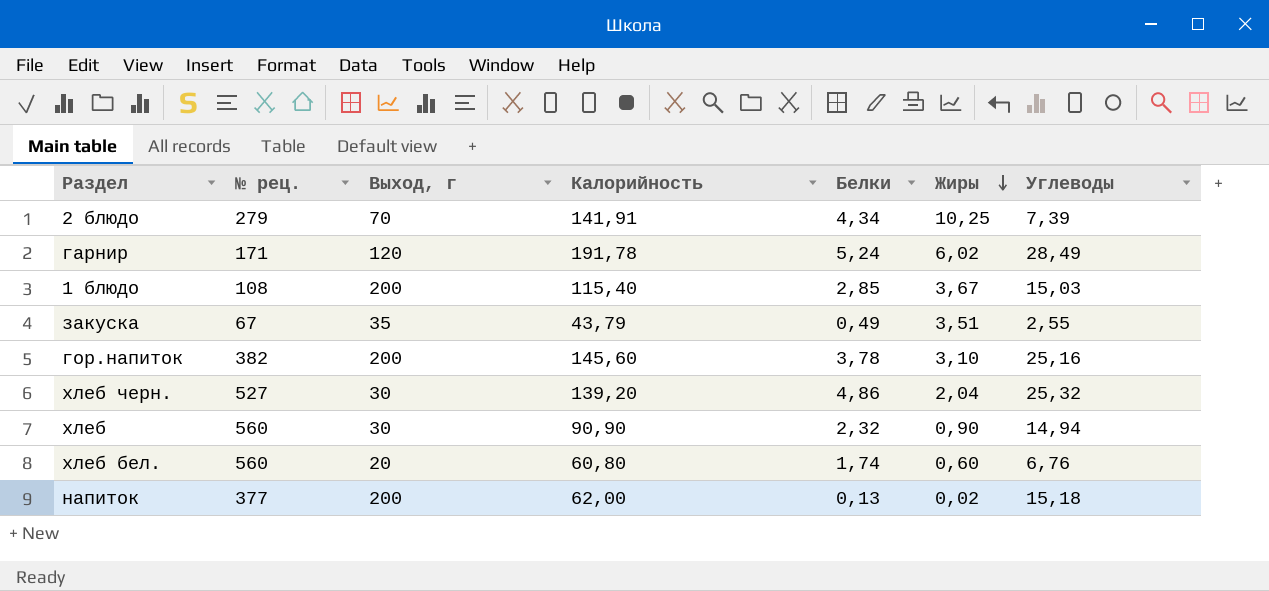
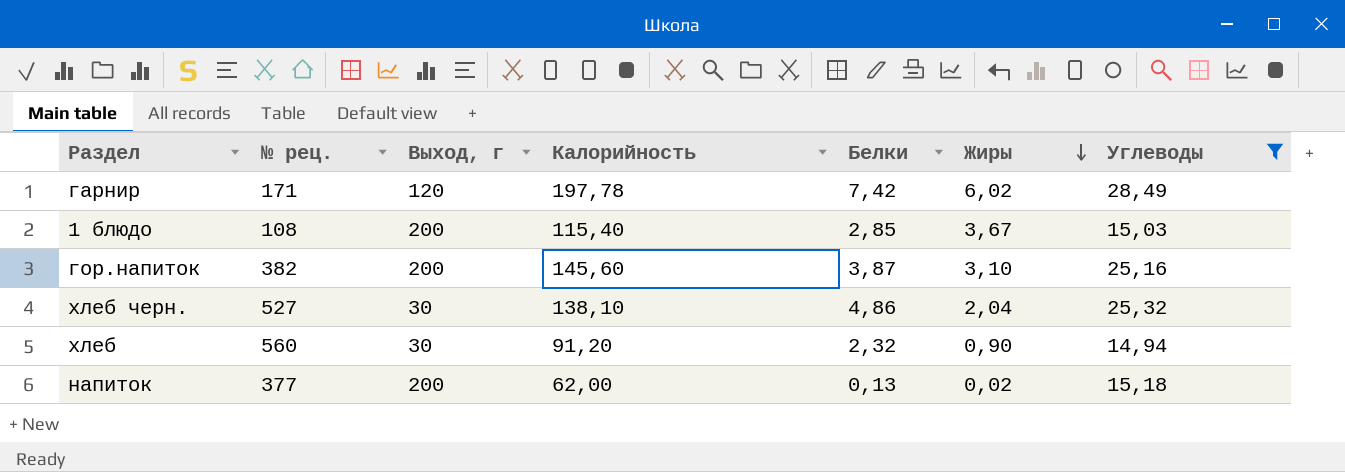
filter: none -> Углеводы >= 14,94
гарнир | Калорийность: 191,78 -> 197,78
гарнир | Белки: 5,24 -> 7,42
гор.напиток | Белки: 3,78 -> 3,87
хлеб черн. | Калорийность: 139,20 -> 138,10
хлеб | Калорийность: 90,90 -> 91,20

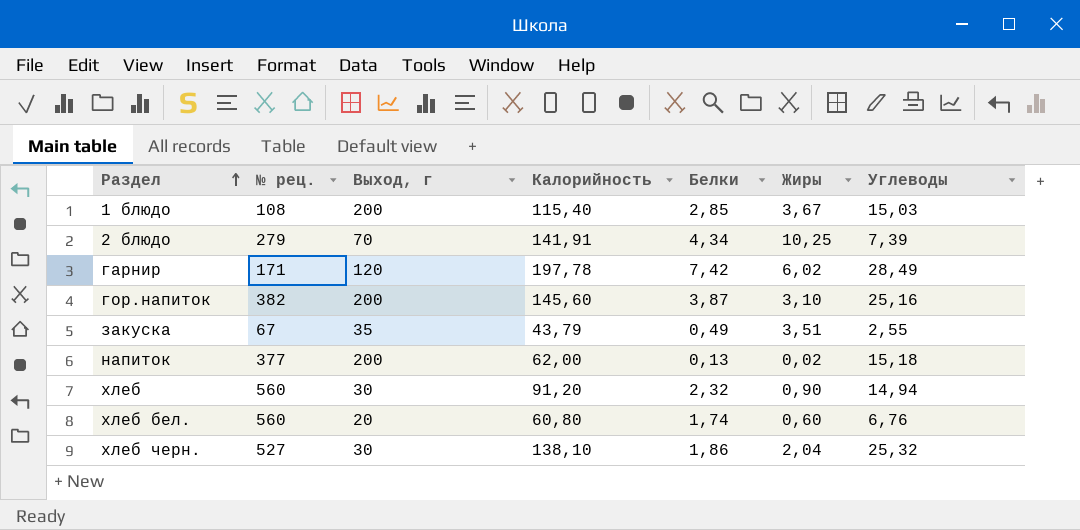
filter: Углеводы >= 14,94 -> none
row order: Жиры descending -> Раздел ascending
хлеб черн. | Белки: 4,86 -> 1,86

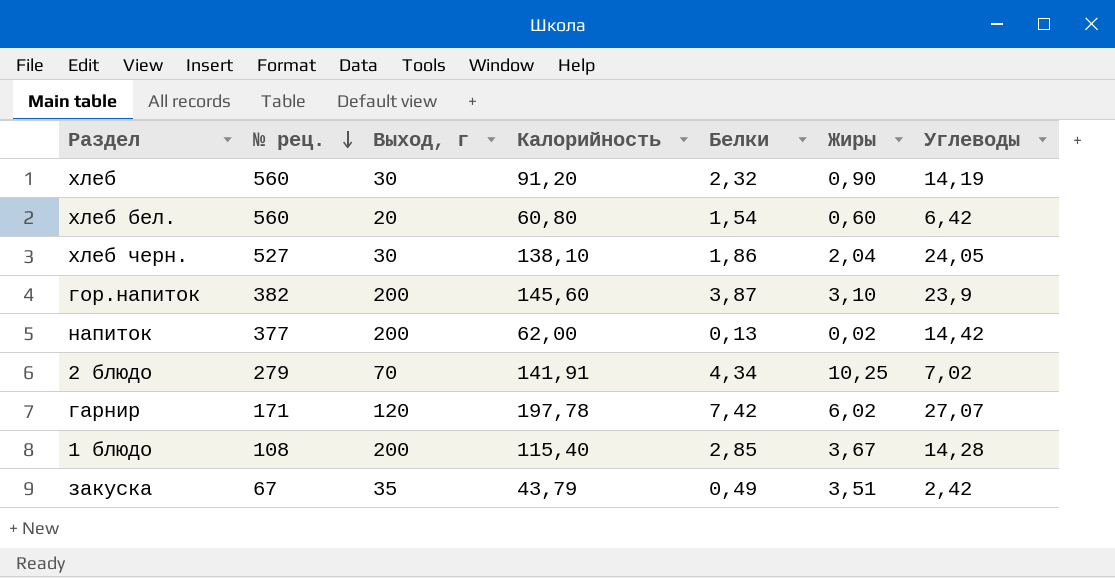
row order: Раздел ascending -> № рец. descending
хлеб | Углеводы: 14,94 -> 14,19
хлеб бел. | Белки: 1,74 -> 1,54
хлеб бел. | Углеводы: 6,76 -> 6,42
хлеб черн. | Углеводы: 25,32 -> 24,05
гор.напиток | Углеводы: 25,16 -> 23,9
напиток | Углеводы: 15,18 -> 14,42
2 блюдо | Углеводы: 7,39 -> 7,02
гарнир | Углеводы: 28,49 -> 27,07
1 блюдо | Углеводы: 15,03 -> 14,28
закуска | Углеводы: 2,55 -> 2,42

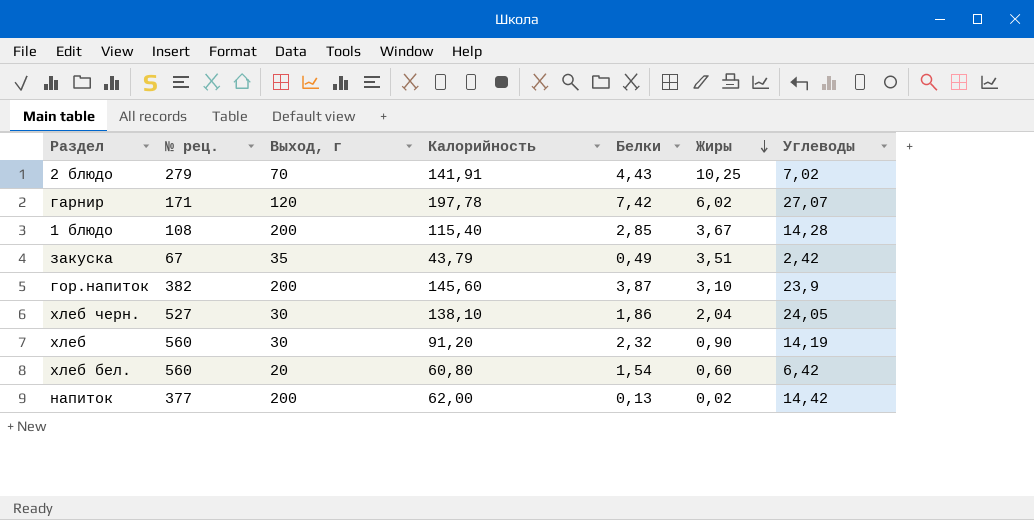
row order: № рец. descending -> Жиры descending
2 блюдо | Белки: 4,34 -> 4,43

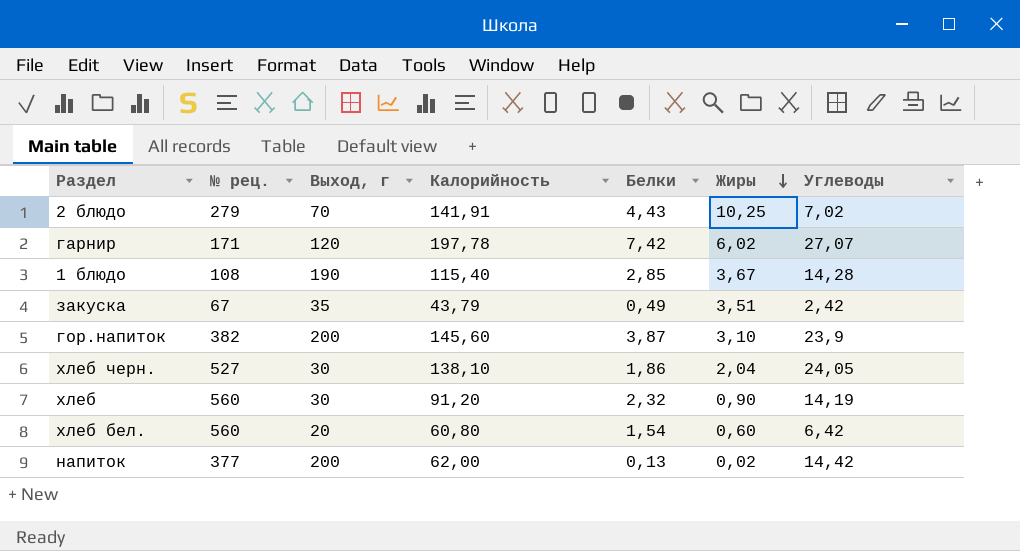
1 блюдо | Выход, г: 200 -> 190

